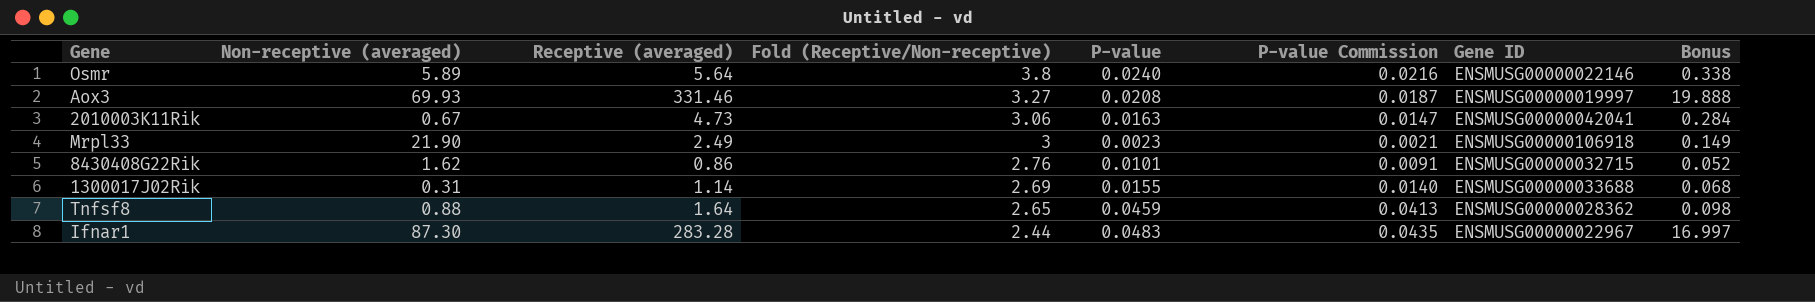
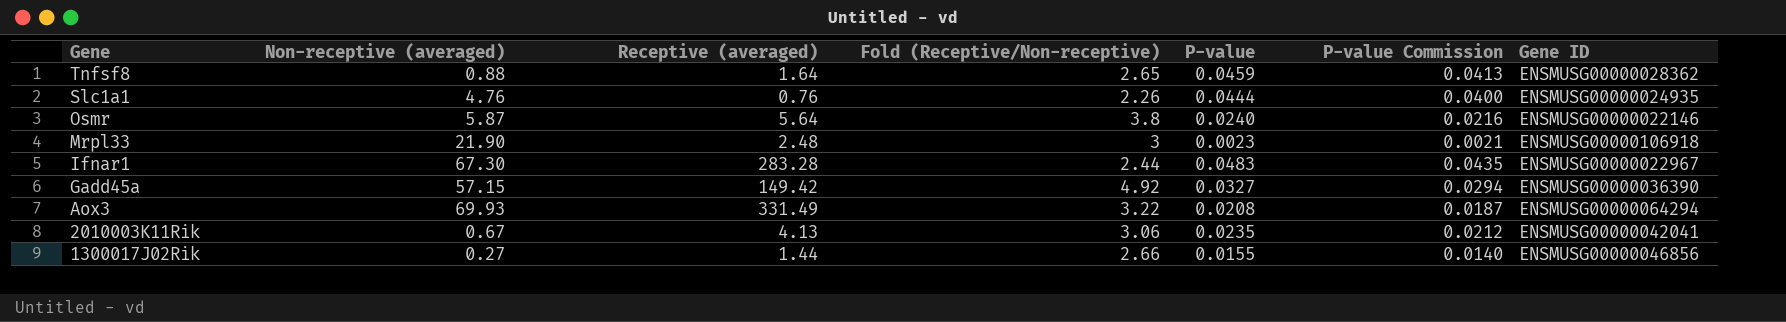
row order: Fold (Receptive/Non-receptive) descending -> Gene descending
column Bonus | formula: [Receptive (averaged)] * 0.06 -> none
row 8430408G22Rik: 1.62 | 0.86 | 2.76 | 0.0101 | 0.0091 | ENSMUSG00000032715 | 0.052 -> none
row Slc1a1: none -> 4.76 | 0.76 | 2.26 | 0.0444 | 0.0400 | ENSMUSG00000024935
Osmr | Non-receptive (averaged): 5.89 -> 5.87
Mrpl33 | Receptive (averaged): 2.49 -> 2.48
Ifnar1 | Non-receptive (averaged): 87.30 -> 67.30
row Gadd45a: none -> 57.15 | 149.42 | 4.92 | 0.0327 | 0.0294 | ENSMUSG00000036390
Aox3 | Receptive (averaged): 331.46 -> 331.49
Aox3 | Fold (Receptive/Non-receptive): 3.27 -> 3.22
Aox3 | Gene ID: ENSMUSG00000019997 -> ENSMUSG00000064294
2010003K11Rik | Receptive (averaged): 4.73 -> 4.13
2010003K11Rik | P-value: 0.0163 -> 0.0235
2010003K11Rik | P-value Commission: 0.0147 -> 0.0212
1300017J02Rik | Non-receptive (averaged): 0.31 -> 0.27
1300017J02Rik | Receptive (averaged): 1.14 -> 1.44
1300017J02Rik | Fold (Receptive/Non-receptive): 2.69 -> 2.66
1300017J02Rik | Gene ID: ENSMUSG00000033688 -> ENSMUSG00000046856

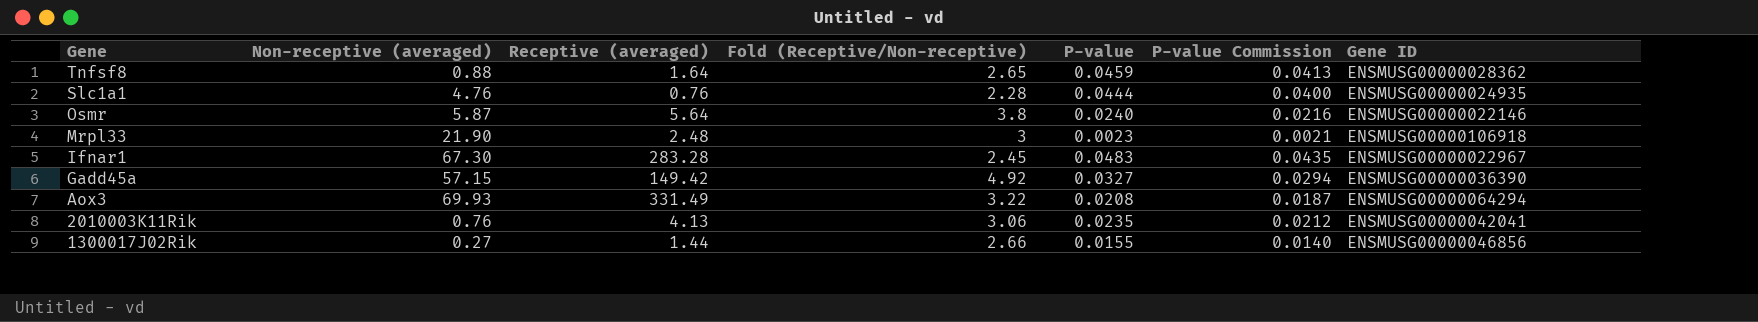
Slc1a1 | Fold (Receptive/Non-receptive): 2.26 -> 2.28
Ifnar1 | Fold (Receptive/Non-receptive): 2.44 -> 2.45
2010003K11Rik | Non-receptive (averaged): 0.67 -> 0.76

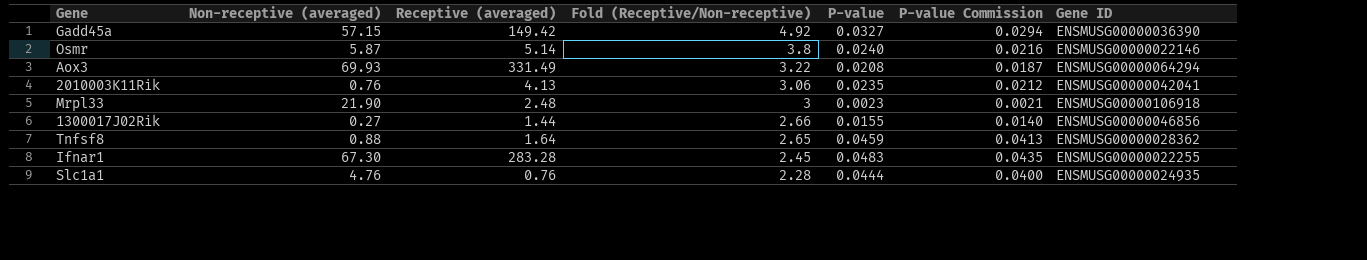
row order: Gene descending -> Fold (Receptive/Non-receptive) descending
Osmr | Receptive (averaged): 5.64 -> 5.14
Ifnar1 | Gene ID: ENSMUSG00000022967 -> ENSMUSG00000022255

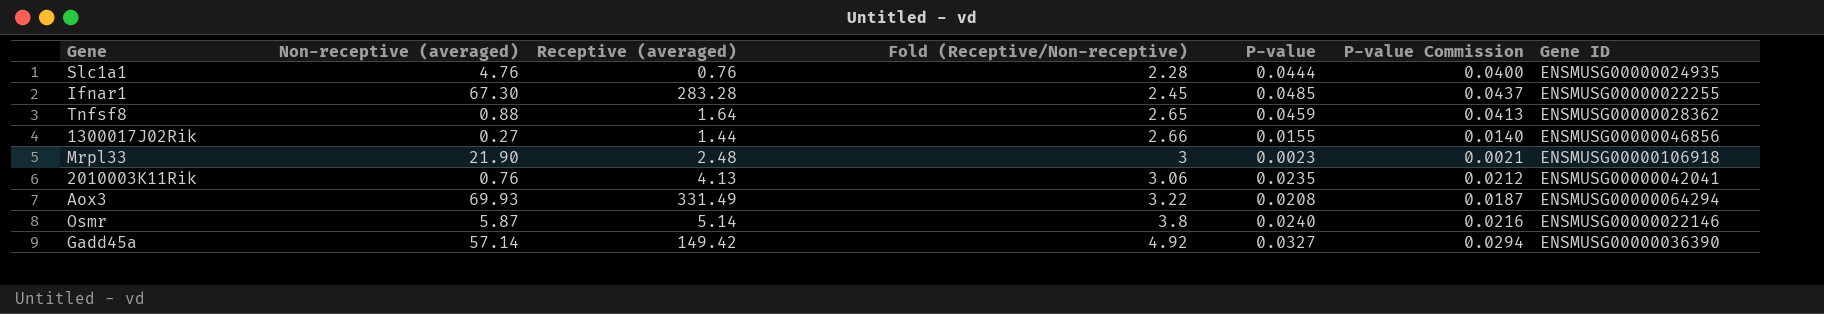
row order: Fold (Receptive/Non-receptive) descending -> Fold (Receptive/Non-receptive) ascending
Ifnar1 | P-value: 0.0483 -> 0.0485
Ifnar1 | P-value Commission: 0.0435 -> 0.0437
Gadd45a | Non-receptive (averaged): 57.15 -> 57.14

